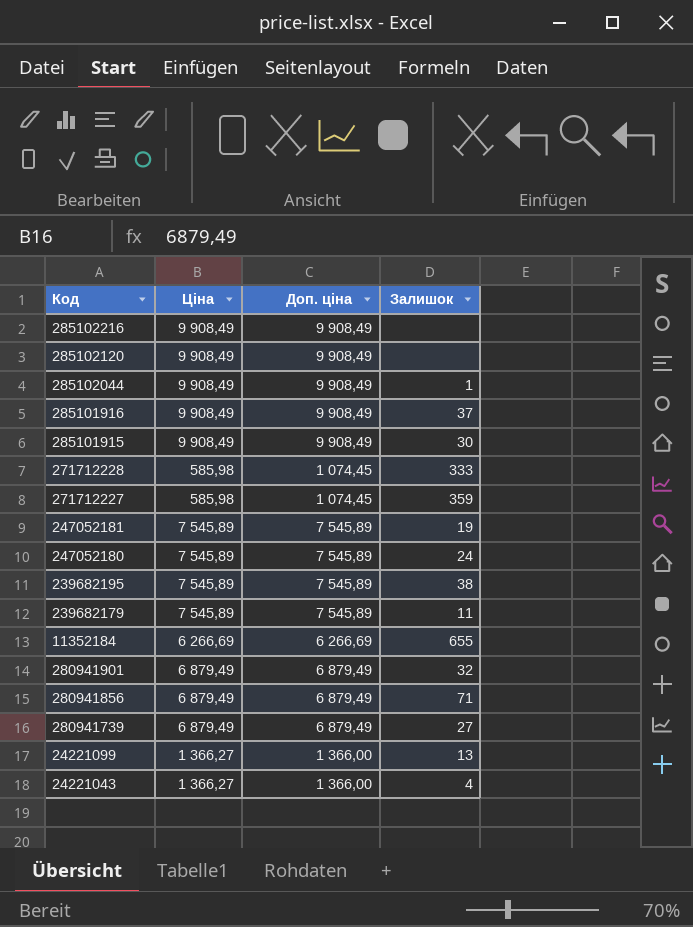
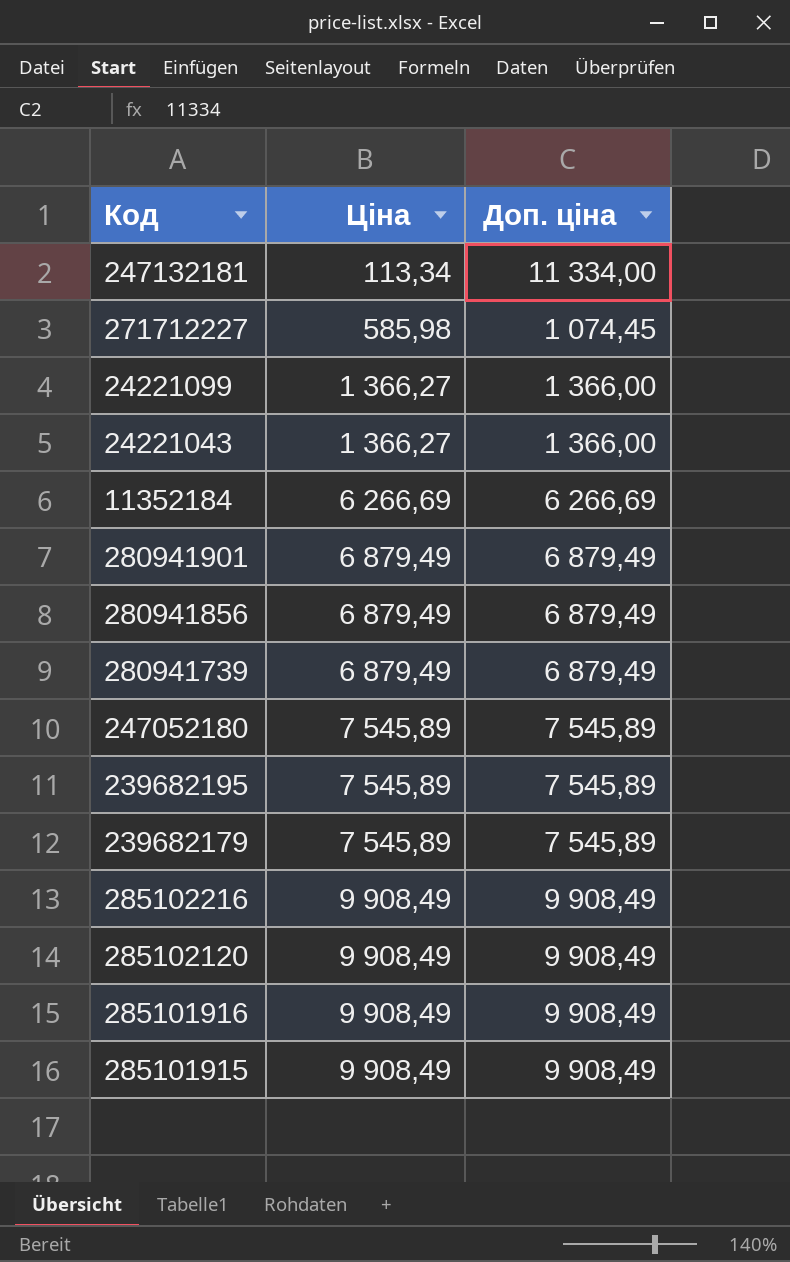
row order: none -> Ціна ascending
column Залишок | position: 4 -> none
row 285102044: 9 908,49 | 9 908,49 | 1 -> none
row 271712228: 585,98 | 1 074,45 | 333 -> none
row 247052181: 7 545,89 | 7 545,89 | 19 -> none
row 247132181: none -> 113,34 | 11 334,00

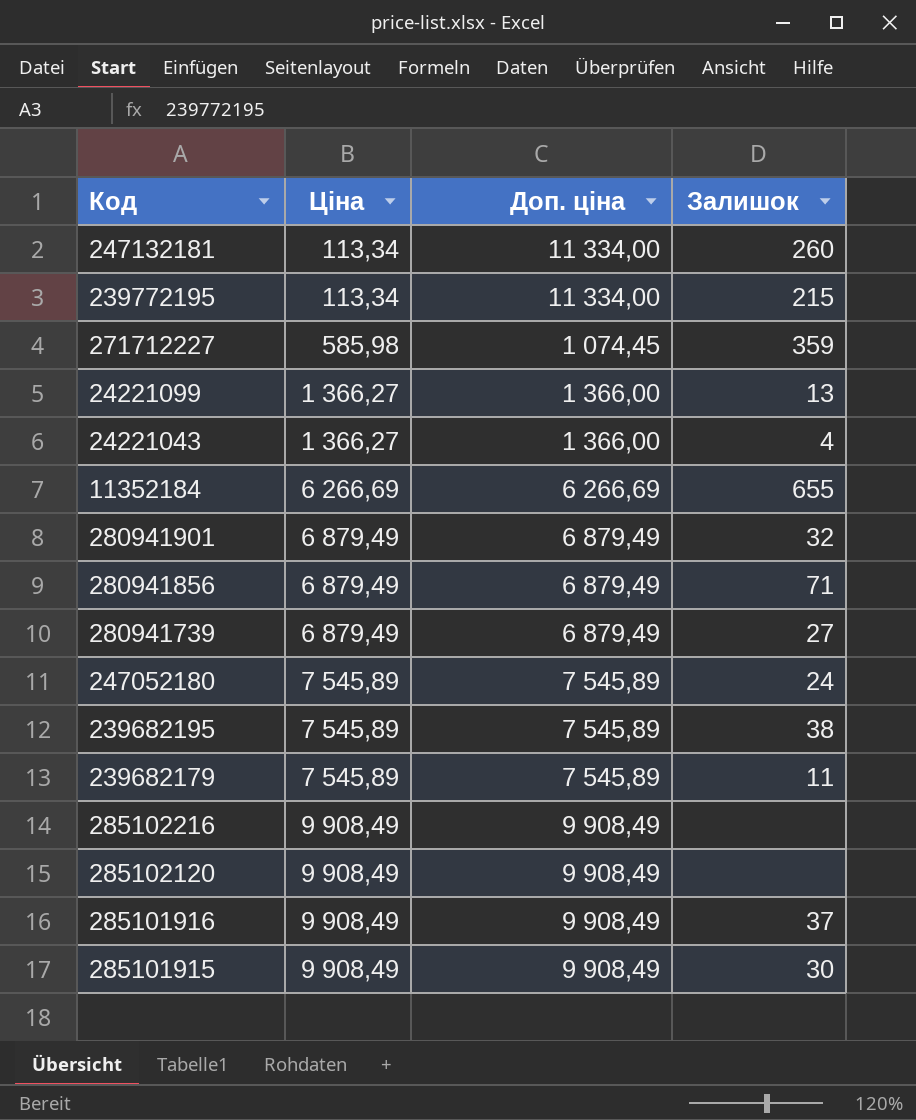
column Залишок | position: none -> 4
row 239772195: none -> 113,34 | 11 334,00 | 215

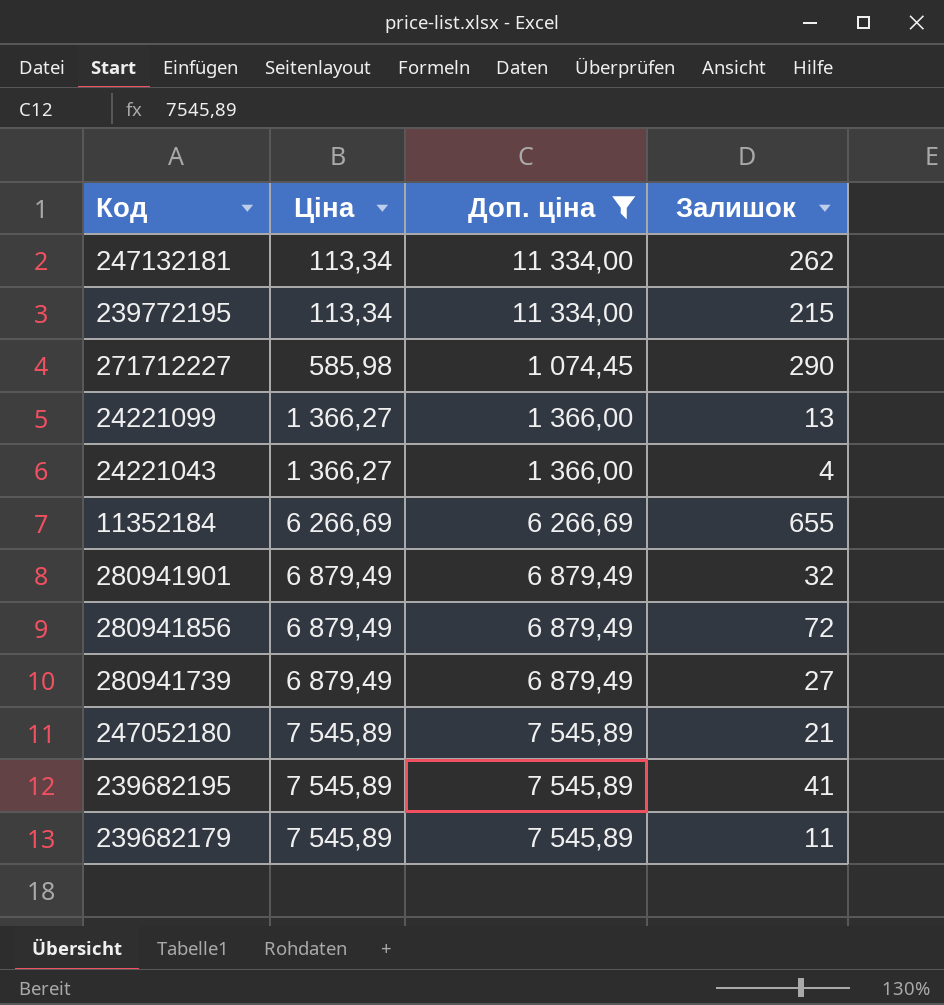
filter: none -> Доп. ціна != 9 908,49
247132181 | Залишок: 260 -> 262
271712227 | Залишок: 359 -> 290
280941856 | Залишок: 71 -> 72
247052180 | Залишок: 24 -> 21
239682195 | Залишок: 38 -> 41

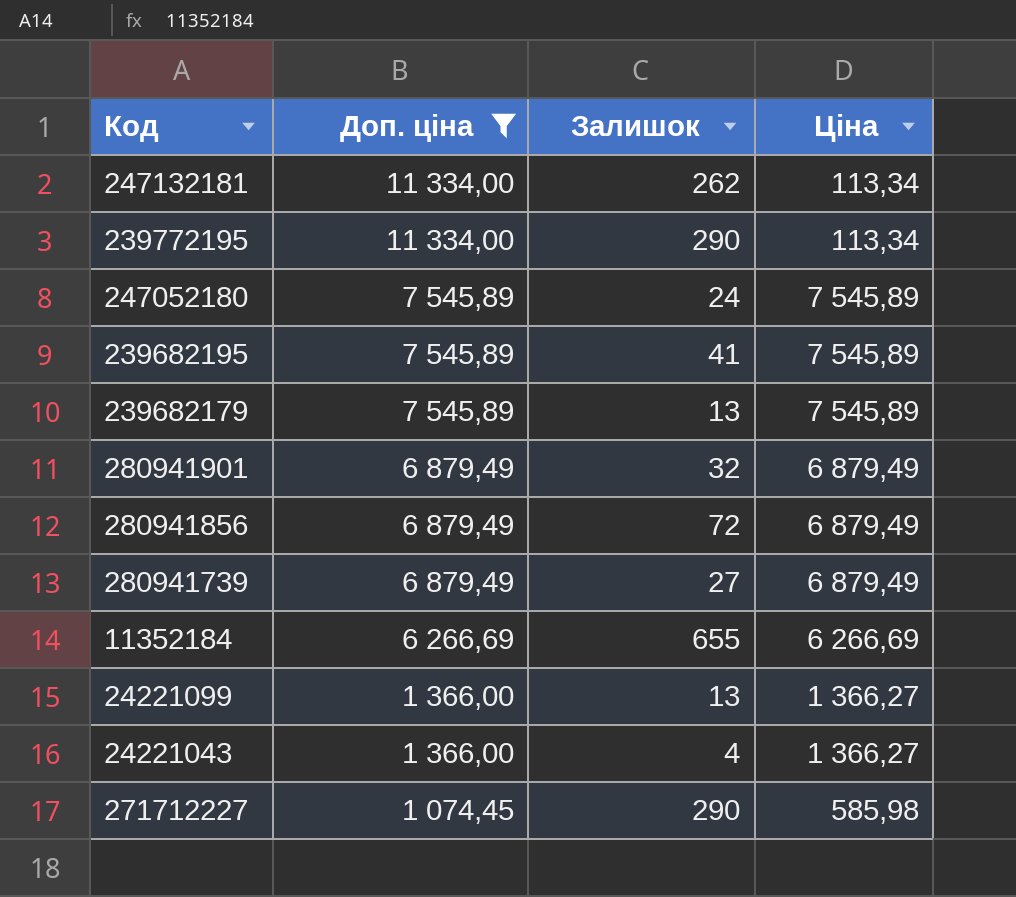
row order: Ціна ascending -> Доп. ціна descending
column Ціна | position: 2 -> 4
239772195 | Залишок: 215 -> 290
247052180 | Залишок: 21 -> 24
239682179 | Залишок: 11 -> 13

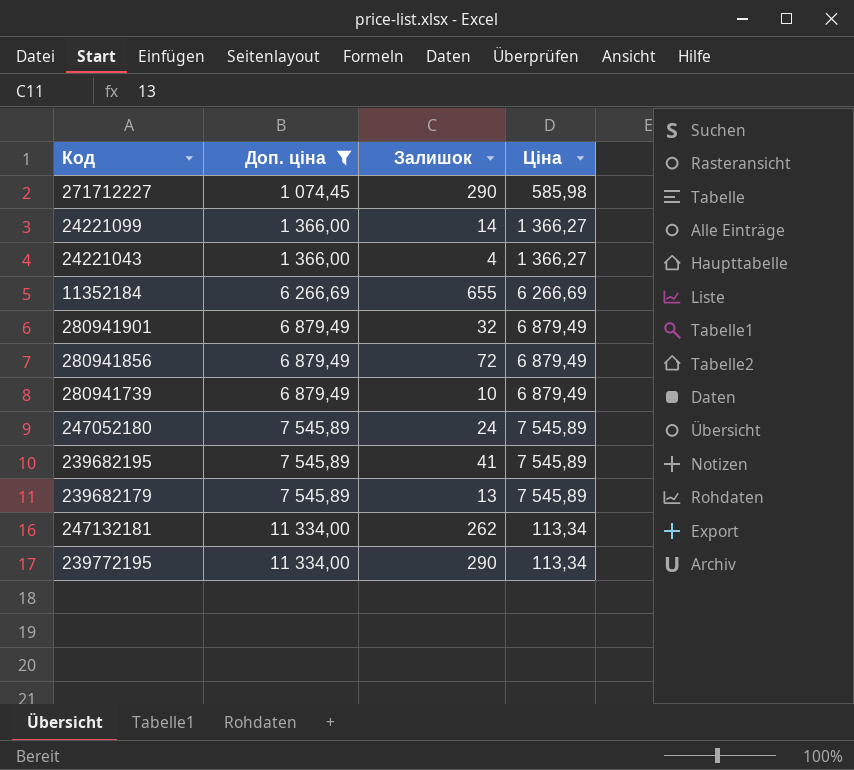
row order: Доп. ціна descending -> Доп. ціна ascending
24221099 | Залишок: 13 -> 14
280941739 | Залишок: 27 -> 10

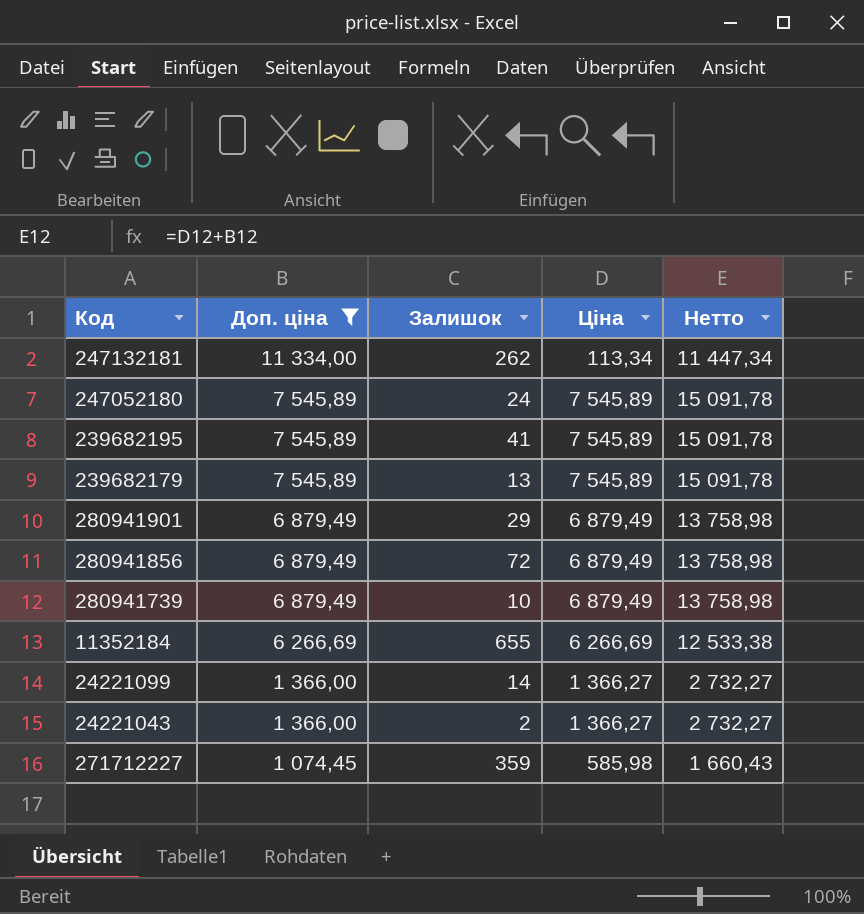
row order: Доп. ціна ascending -> Доп. ціна descending
column Нетто | formula: none -> [Доп. ціна] + [Ціна]
row 239772195: 11 334,00 | 290 | 113,34 -> none
280941901 | Залишок: 32 -> 29
24221043 | Залишок: 4 -> 2
271712227 | Залишок: 290 -> 359

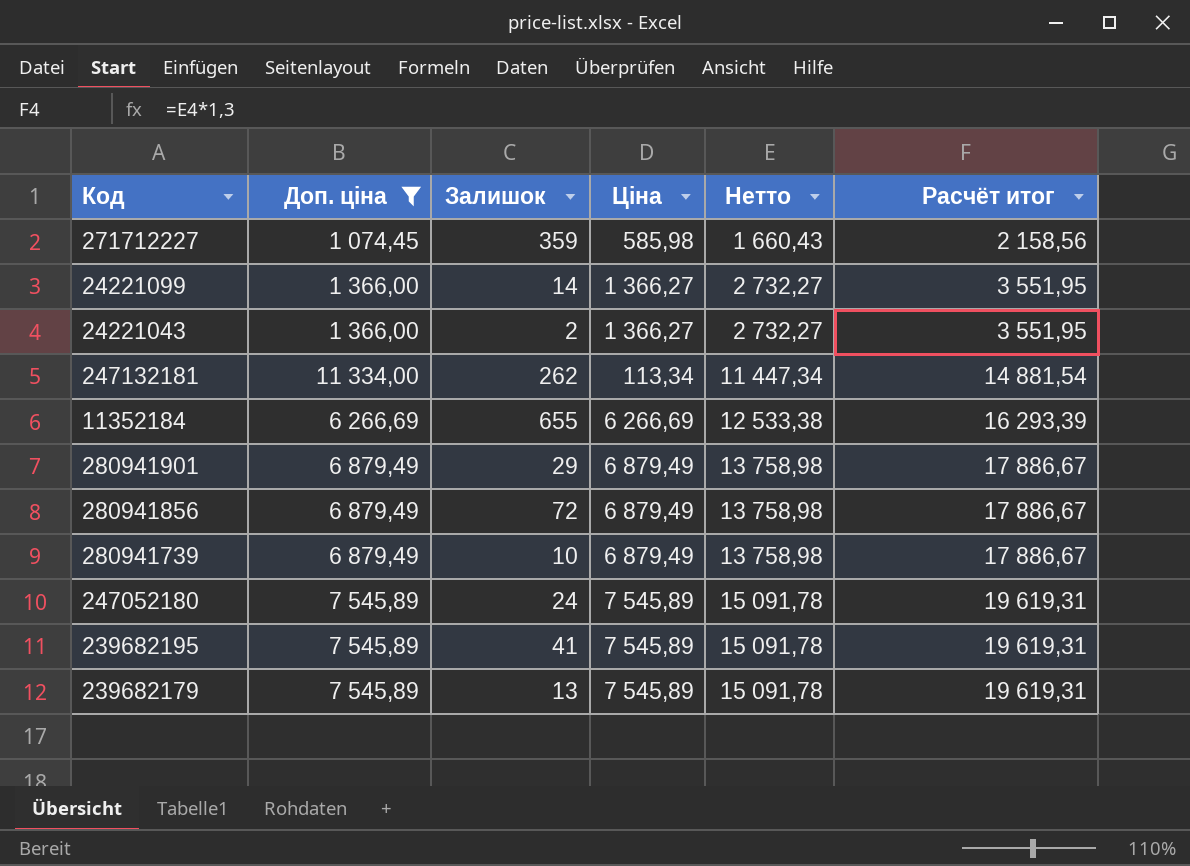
row order: Доп. ціна descending -> Нетто ascending
column Расчёт итог | formula: none -> [Нетто] * 1,3

